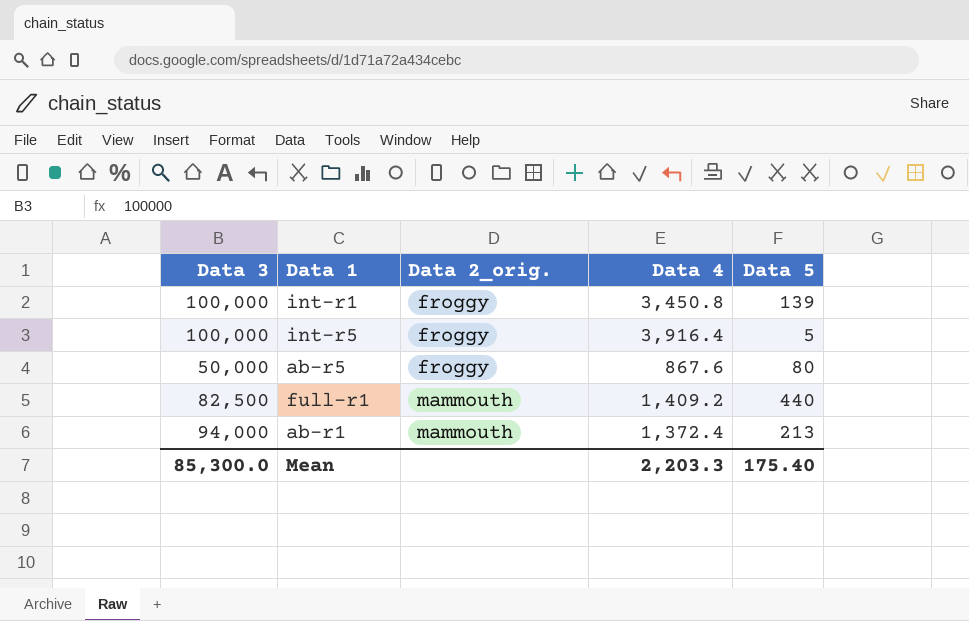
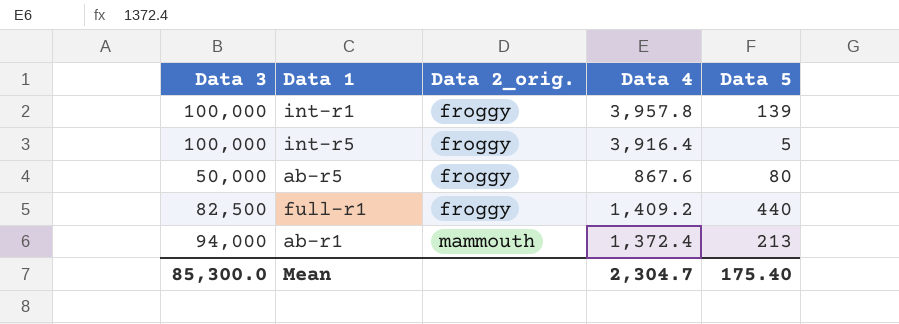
int-r1 | Data 4: 3,450.8 -> 3,957.8
full-r1 | Data 2_orig.: mammouth -> froggy
Mean | Data 4: 2,203.3 -> 2,304.7

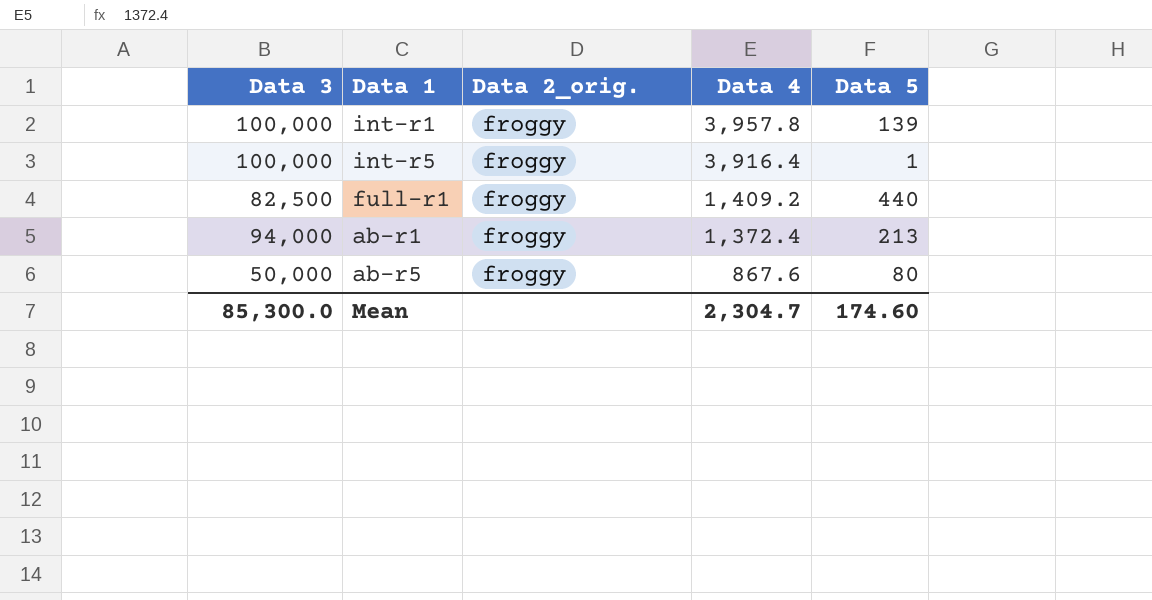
row order: Data 2_orig. ascending -> Data 4 descending
int-r5 | Data 5: 5 -> 1
ab-r1 | Data 2_orig.: mammouth -> froggy
Mean | Data 5: 175.40 -> 174.60

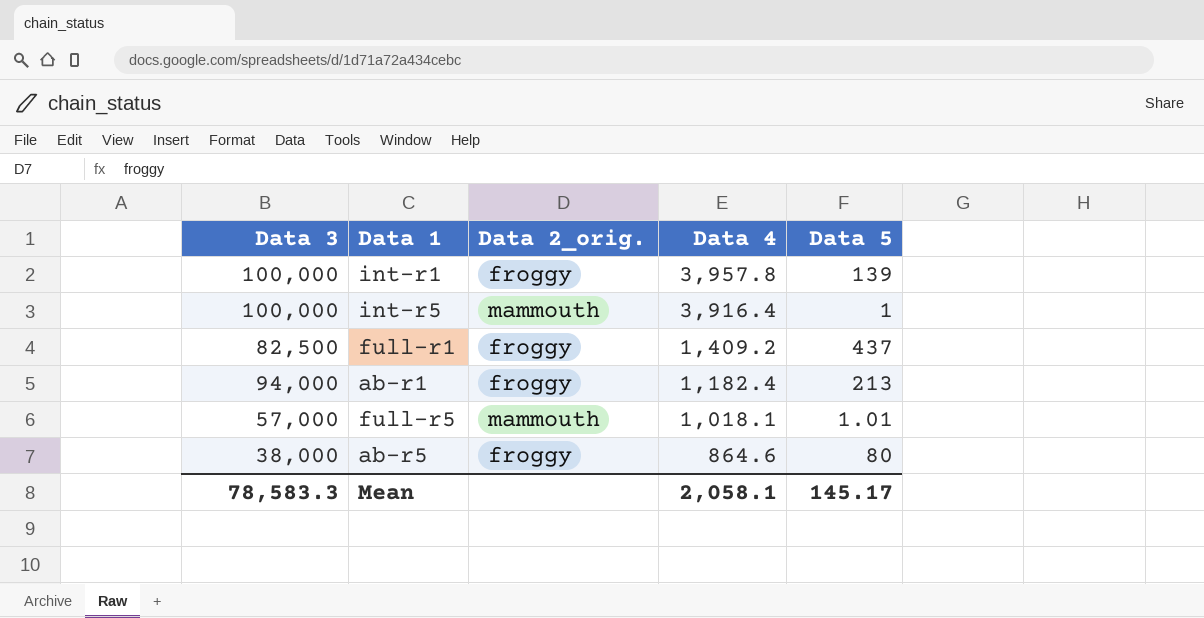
int-r5 | Data 2_orig.: froggy -> mammouth
full-r1 | Data 5: 440 -> 437
ab-r1 | Data 4: 1,372.4 -> 1,182.4
row full-r5: none -> 57,000 | mammouth | 1,018.1 | 1.01
ab-r5 | Data 3: 50,000 -> 38,000
ab-r5 | Data 4: 867.6 -> 864.6
Mean | Data 3: 85,300.0 -> 78,583.3
Mean | Data 4: 2,304.7 -> 2,058.1
Mean | Data 5: 174.60 -> 145.17

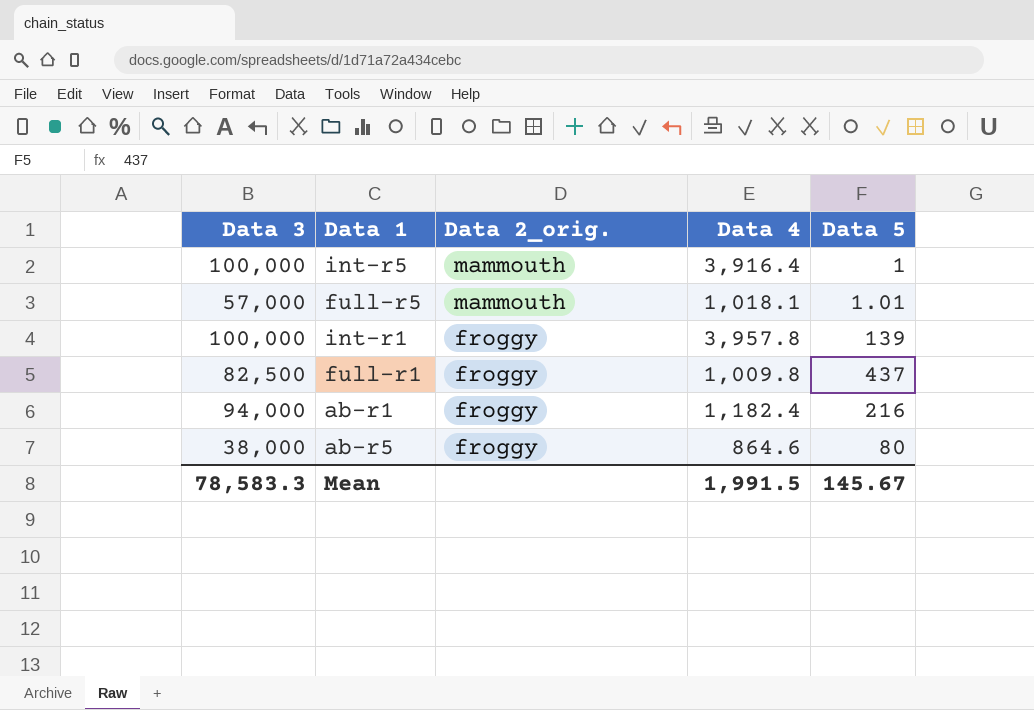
row order: Data 4 descending -> Data 2_orig. descending
full-r1 | Data 4: 1,409.2 -> 1,009.8
ab-r1 | Data 5: 213 -> 216
Mean | Data 4: 2,058.1 -> 1,991.5
Mean | Data 5: 145.17 -> 145.67

